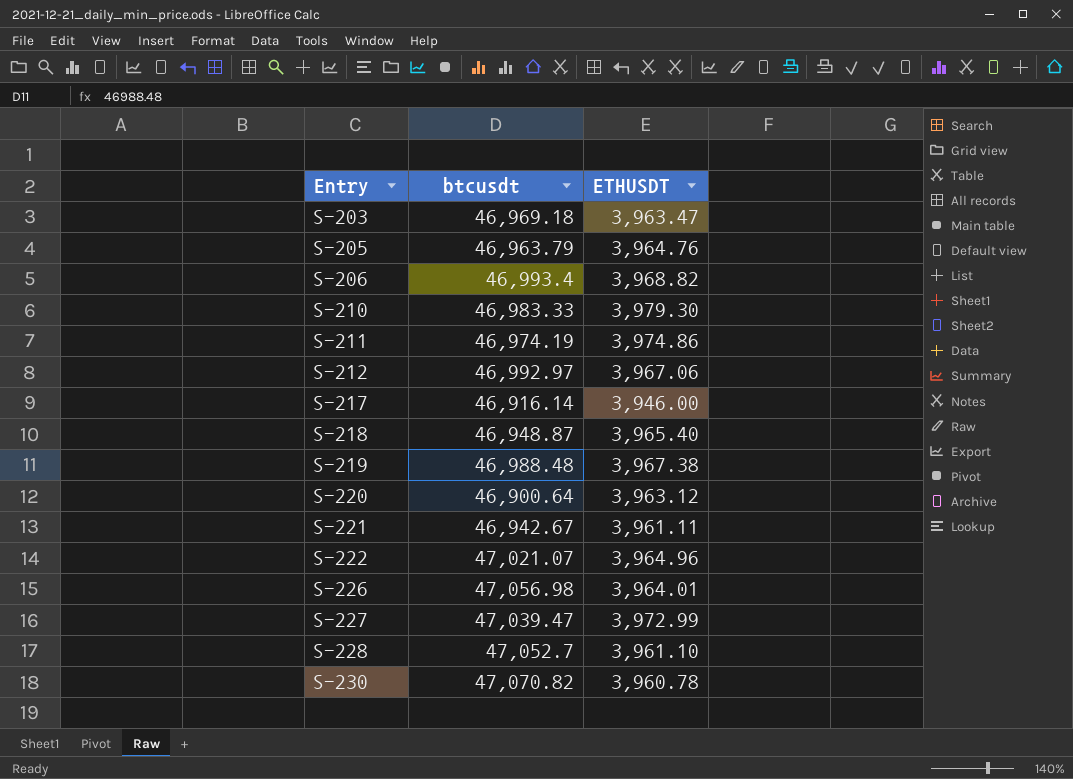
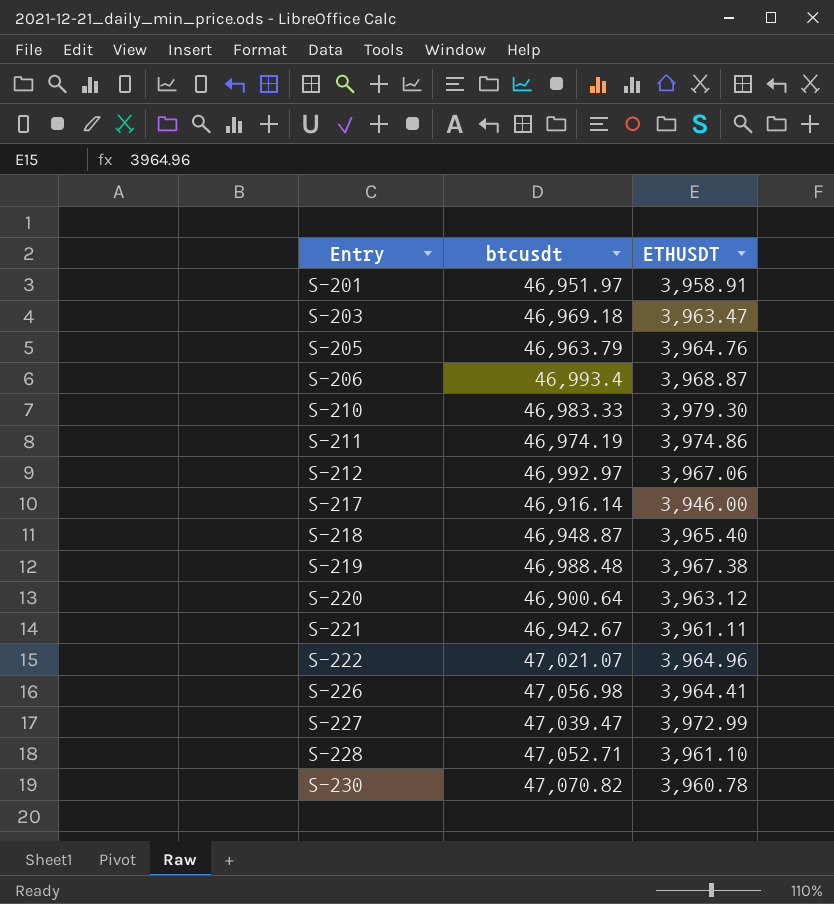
row S-201: none -> 46,951.97 | 3,958.91
S-206 | ETHUSDT: 3,968.82 -> 3,968.87
S-226 | ETHUSDT: 3,964.01 -> 3,964.41
S-228 | btcusdt: 47,052.7 -> 47,052.71

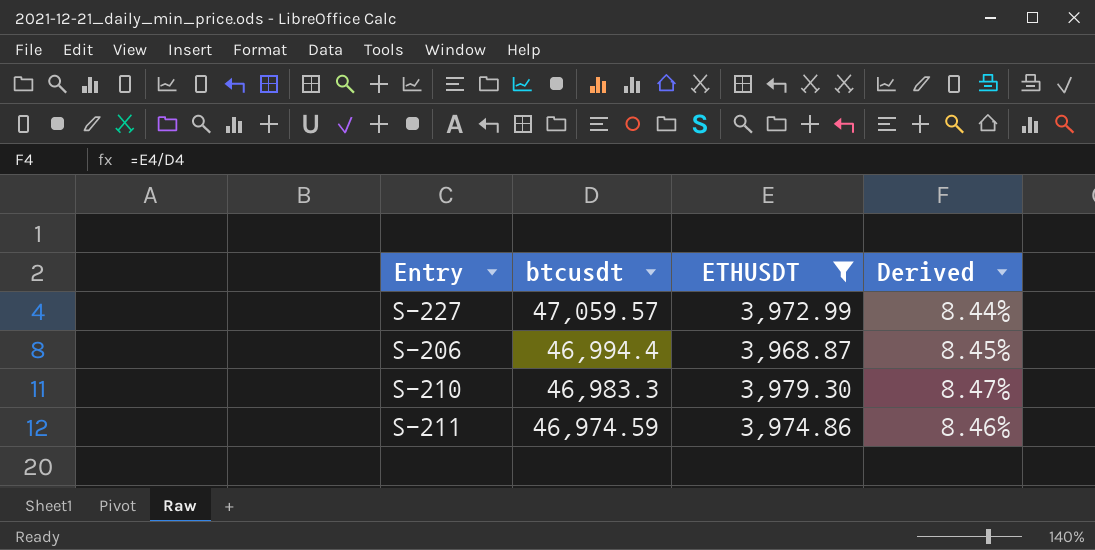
filter: none -> ETHUSDT >= 3,968.87
row order: Entry ascending -> btcusdt descending
column Derived | formula: none -> [ETHUSDT] / [btcusdt]
S-227 | btcusdt: 47,039.47 -> 47,059.57
S-206 | btcusdt: 46,993.4 -> 46,994.4
S-210 | btcusdt: 46,983.33 -> 46,983.3
S-211 | btcusdt: 46,974.19 -> 46,974.59

